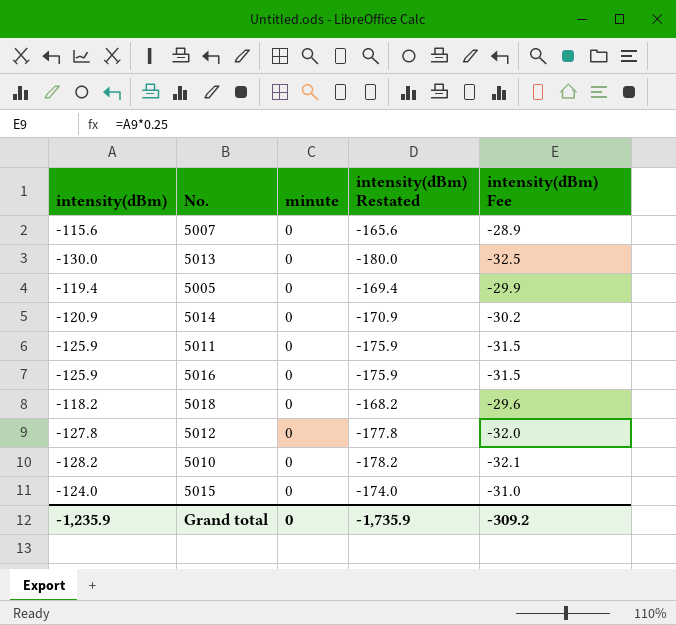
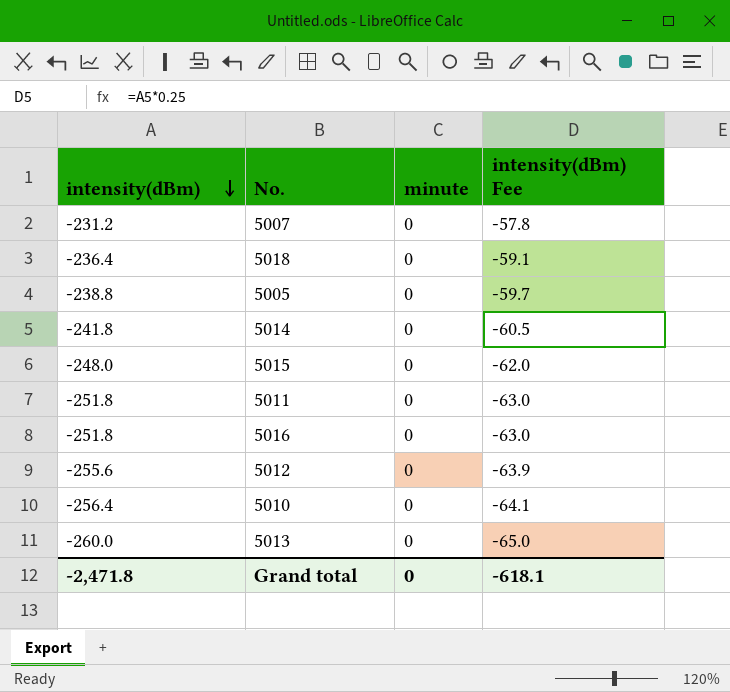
row order: none -> intensity(dBm) descending
column intensity(dBm) Restated | formula: [intensity(dBm)] - 50 -> none
5007 | intensity(dBm): -115.6 -> -231.2
5007 | intensity(dBm) Fee: -28.9 -> -57.8
5018 | intensity(dBm): -118.2 -> -236.4
5018 | intensity(dBm) Fee: -29.6 -> -59.1
5005 | intensity(dBm): -119.4 -> -238.8
5005 | intensity(dBm) Fee: -29.9 -> -59.7
5014 | intensity(dBm): -120.9 -> -241.8
5014 | intensity(dBm) Fee: -30.2 -> -60.5
5015 | intensity(dBm): -124.0 -> -248.0
5015 | intensity(dBm) Fee: -31.0 -> -62.0
5011 | intensity(dBm): -125.9 -> -251.8
5011 | intensity(dBm) Fee: -31.5 -> -63.0
5016 | intensity(dBm): -125.9 -> -251.8
5016 | intensity(dBm) Fee: -31.5 -> -63.0
5012 | intensity(dBm): -127.8 -> -255.6
5012 | intensity(dBm) Fee: -32.0 -> -63.9
5010 | intensity(dBm): -128.2 -> -256.4
5010 | intensity(dBm) Fee: -32.1 -> -64.1
5013 | intensity(dBm): -130.0 -> -260.0
5013 | intensity(dBm) Fee: -32.5 -> -65.0
Grand total | intensity(dBm): -1,235.9 -> -2,471.8
Grand total | intensity(dBm) Fee: -309.2 -> -618.1

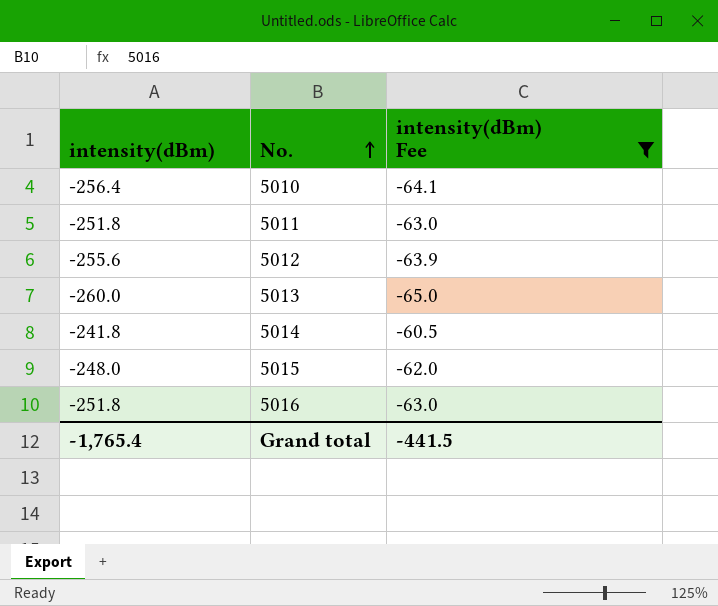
filter: none -> intensity(dBm) Fee <= -60.5
row order: intensity(dBm) descending -> No. ascending
column minute | position: 3 -> none
Grand total | intensity(dBm): -2,471.8 -> -1,765.4
Grand total | intensity(dBm) Fee: -618.1 -> -441.5

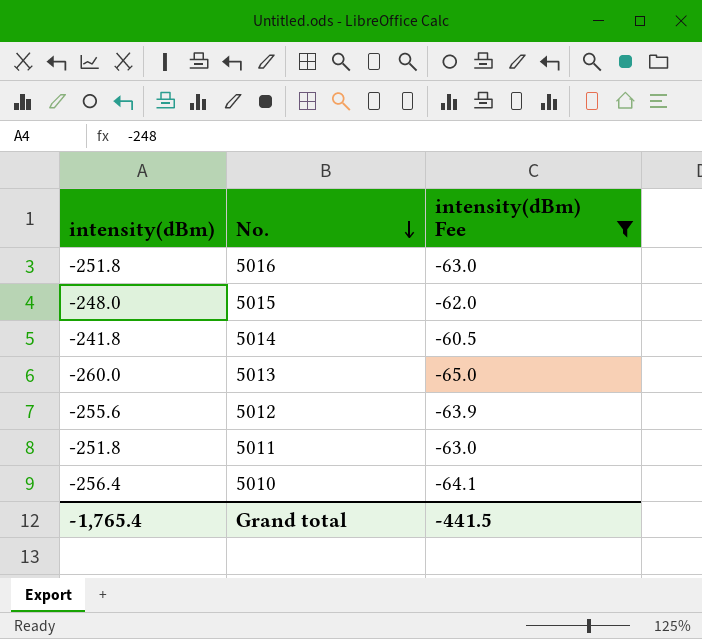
row order: No. ascending -> No. descending

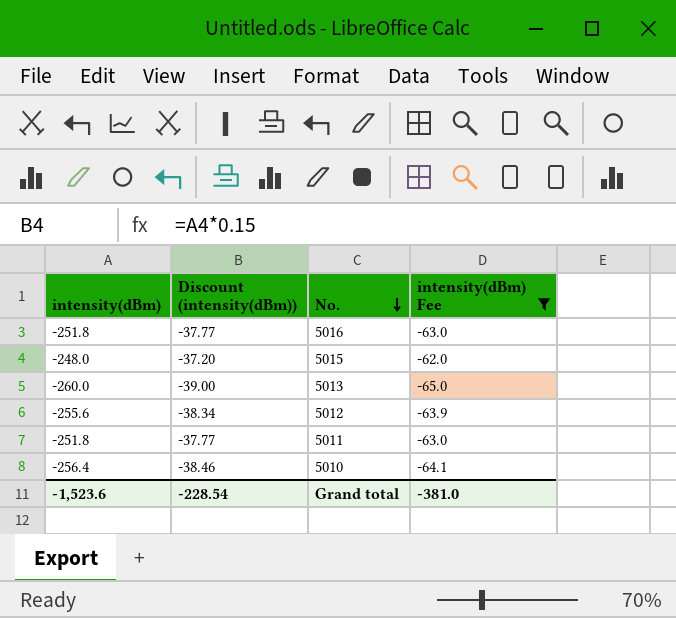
column Discount (intensity(dBm)) | formula: none -> [intensity(dBm)] * 0.15
row 5014: -241.8 | -60.5 -> none
Grand total | intensity(dBm): -1,765.4 -> -1,523.6
Grand total | intensity(dBm) Fee: -441.5 -> -381.0

